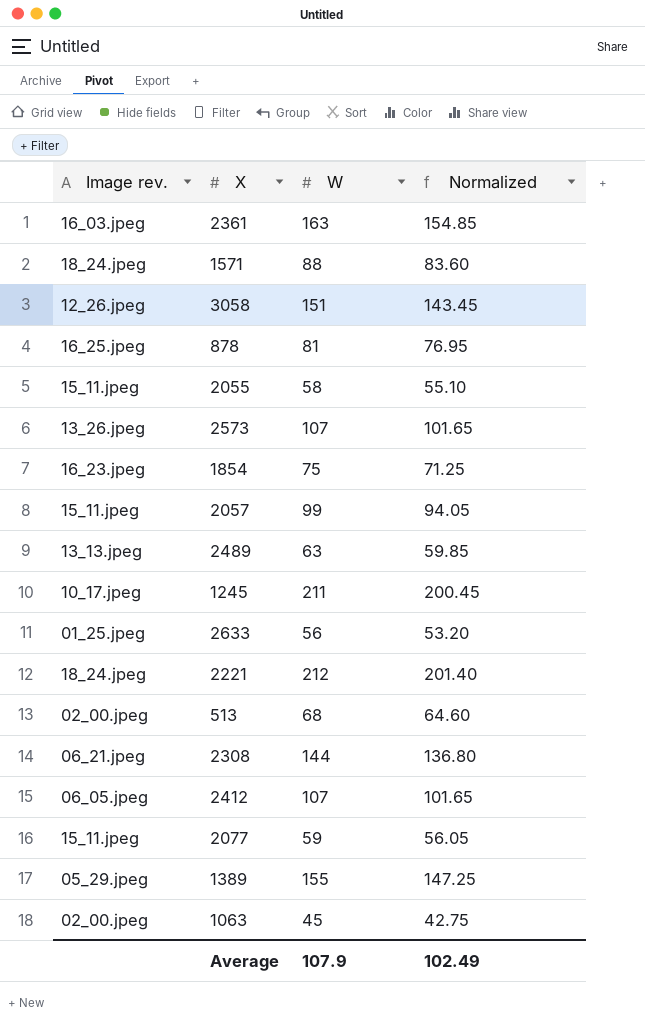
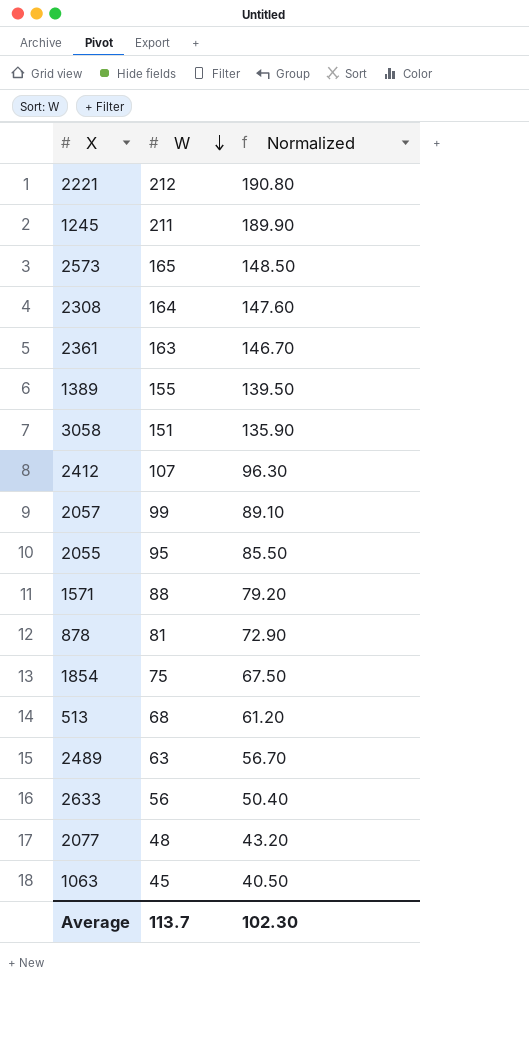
row order: none -> W descending
column Image rev. | position: 1 -> none
column Normalized | formula: [W] * 0.95 -> [W] * 0.9
2573 | W: 107 -> 165
2308 | W: 144 -> 164
2055 | W: 58 -> 95
2077 | W: 59 -> 48
Average | W: 107.9 -> 113.7
Average | Normalized: 102.49 -> 102.30

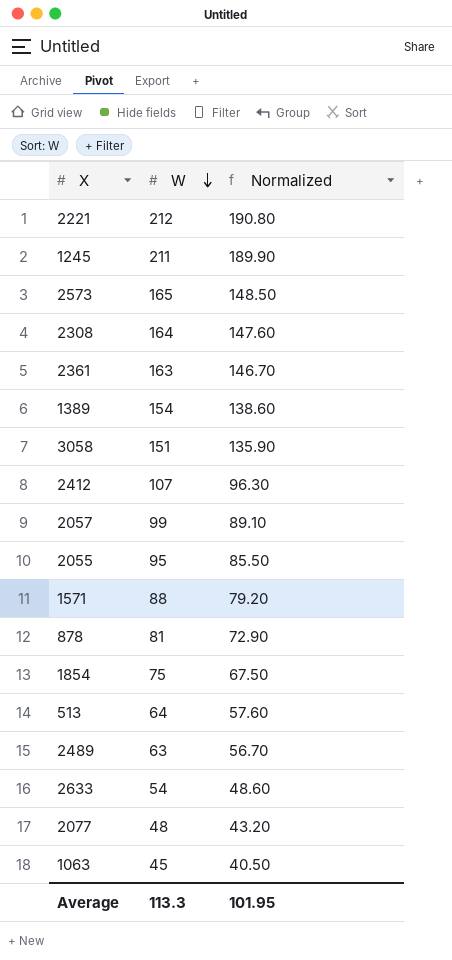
1389 | W: 155 -> 154
1389 | Normalized: 139.50 -> 138.60
513 | W: 68 -> 64
513 | Normalized: 61.20 -> 57.60
2633 | W: 56 -> 54
2633 | Normalized: 50.40 -> 48.60
Average | W: 113.7 -> 113.3
Average | Normalized: 102.30 -> 101.95

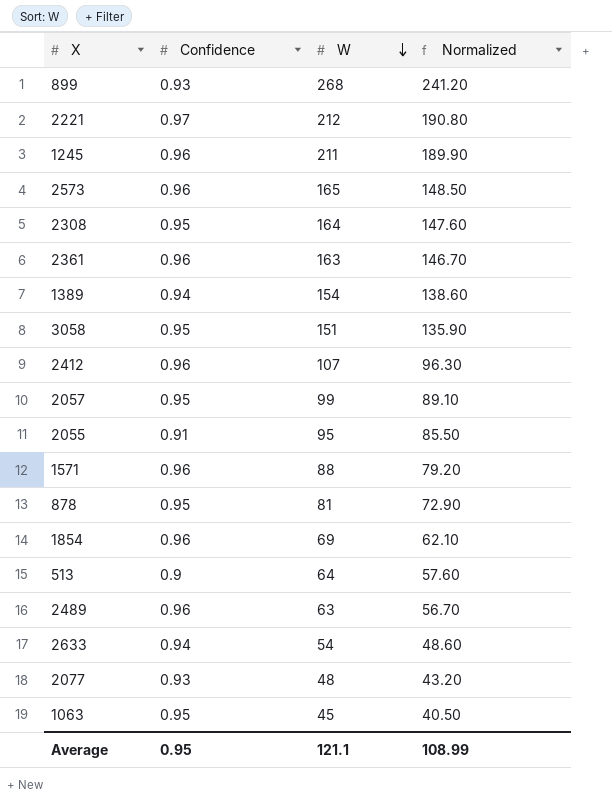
column Confidence | position: none -> 2
row 899: none -> 0.93 | 268 | 241.20
1854 | W: 75 -> 69
1854 | Normalized: 67.50 -> 62.10
Average | W: 113.3 -> 121.1
Average | Normalized: 101.95 -> 108.99

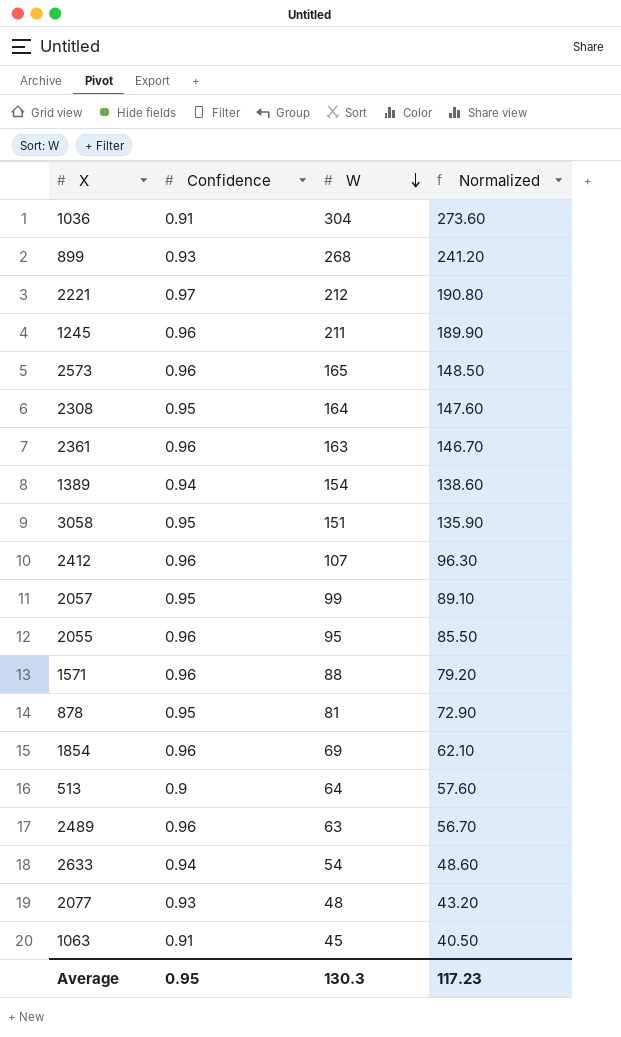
row 1036: none -> 0.91 | 304 | 273.60
2055 | Confidence: 0.91 -> 0.96
1063 | Confidence: 0.95 -> 0.91
Average | W: 121.1 -> 130.3
Average | Normalized: 108.99 -> 117.23

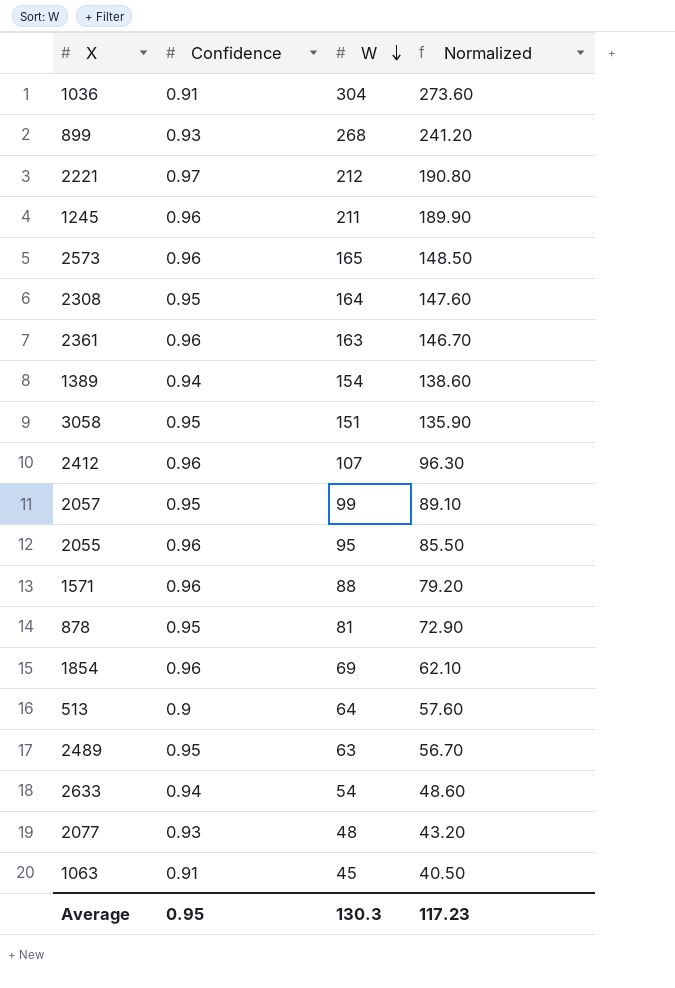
2489 | Confidence: 0.96 -> 0.95

